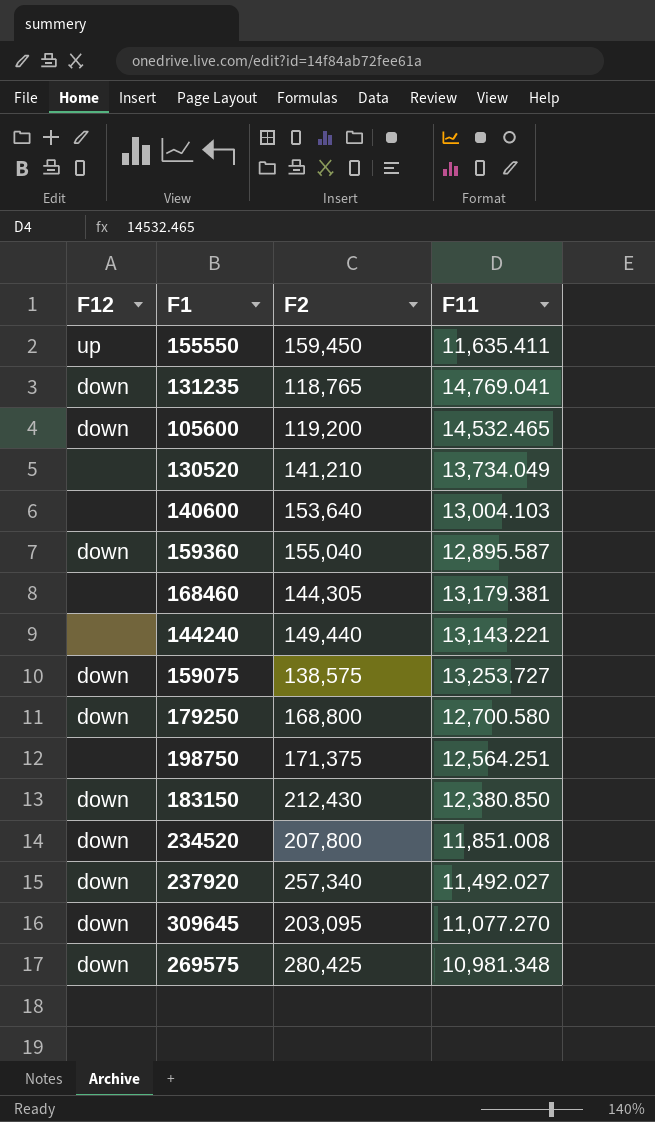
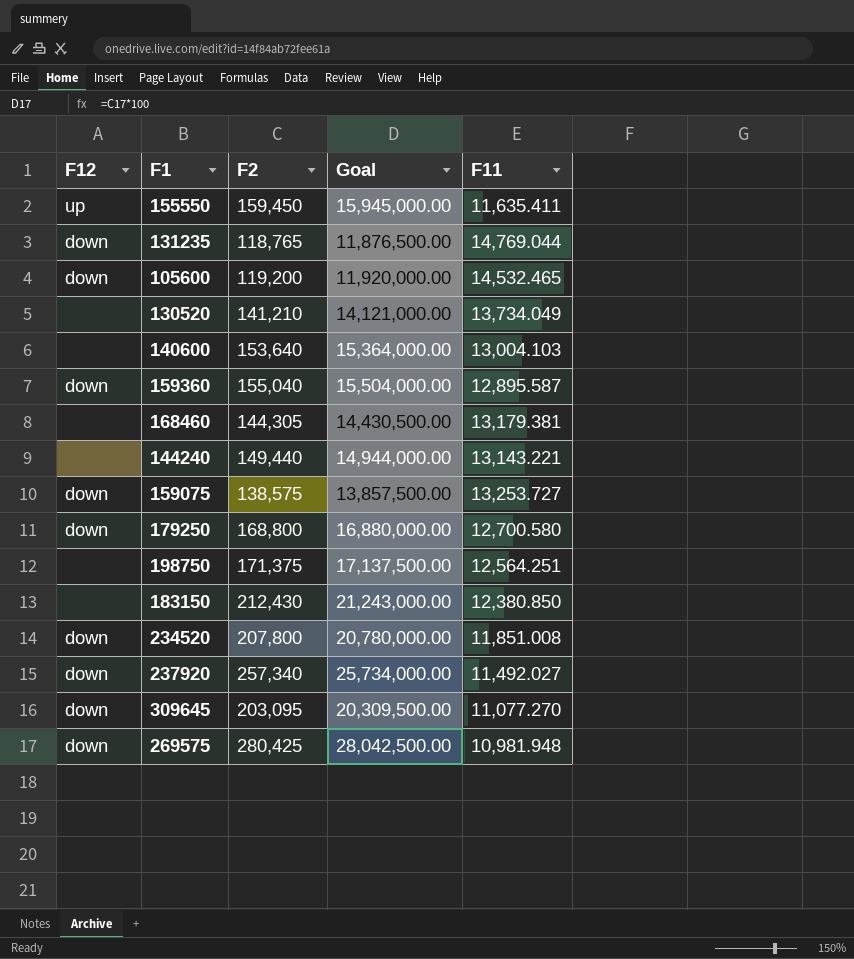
column Goal | formula: none -> [F2] * 100
131235 | F11: 14,769.041 -> 14,769.044
183150 | F12: down -> none
269575 | F11: 10,981.348 -> 10,981.948

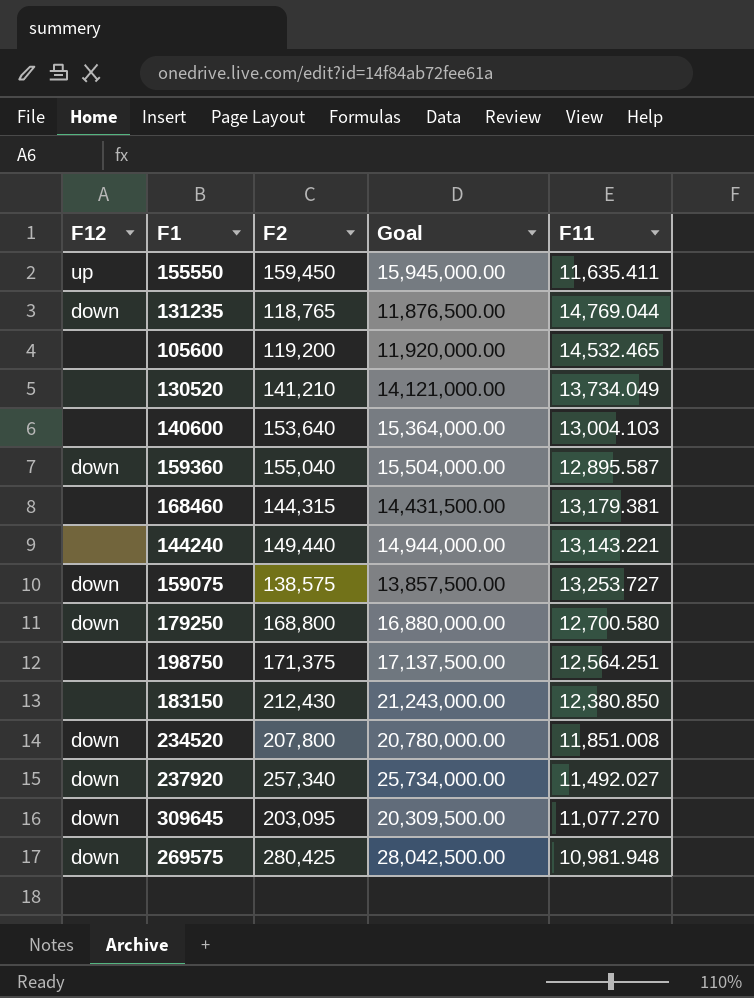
105600 | F12: down -> none
168460 | F2: 144,305 -> 144,315
168460 | Goal: 14,430,500.00 -> 14,431,500.00

